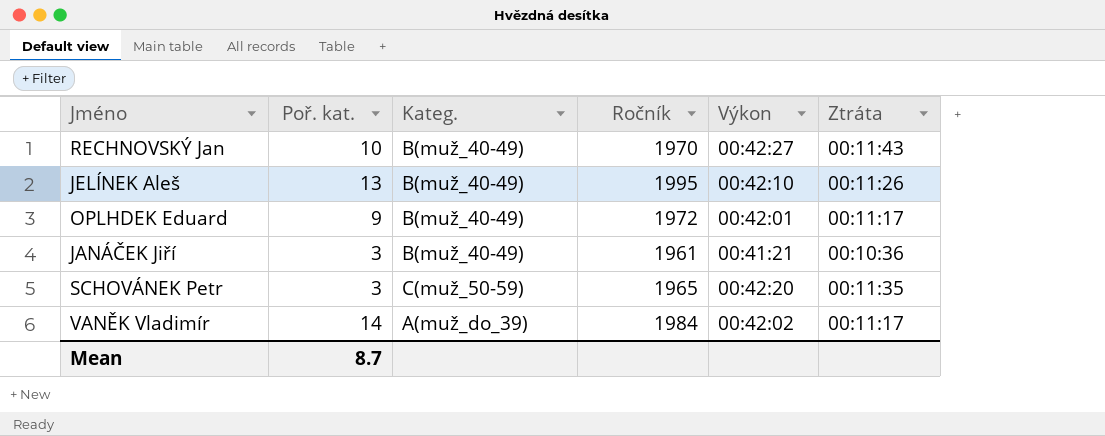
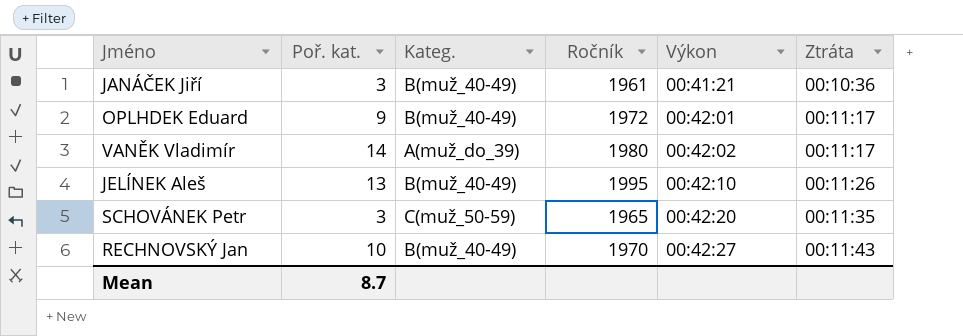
row order: none -> Výkon ascending
VANĚK Vladimír | Ročník: 1984 -> 1980

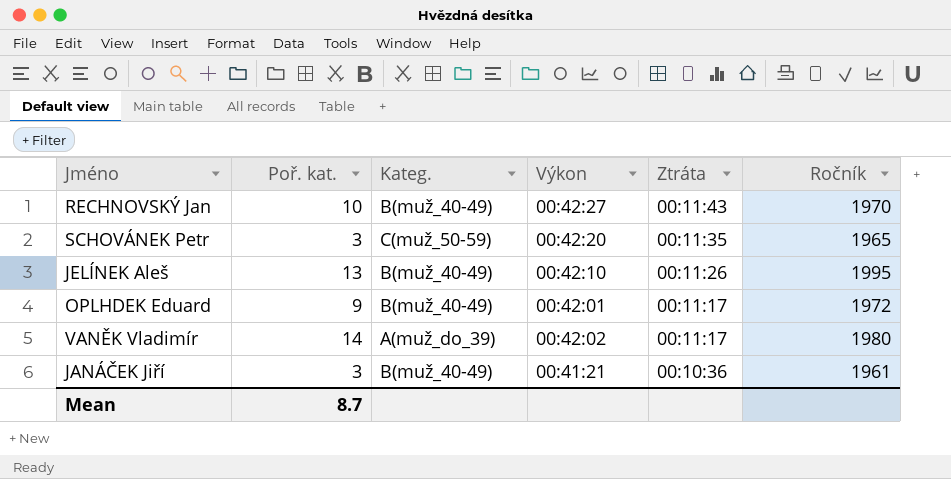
row order: Výkon ascending -> Ztráta descending
column Ročník | position: 4 -> 6

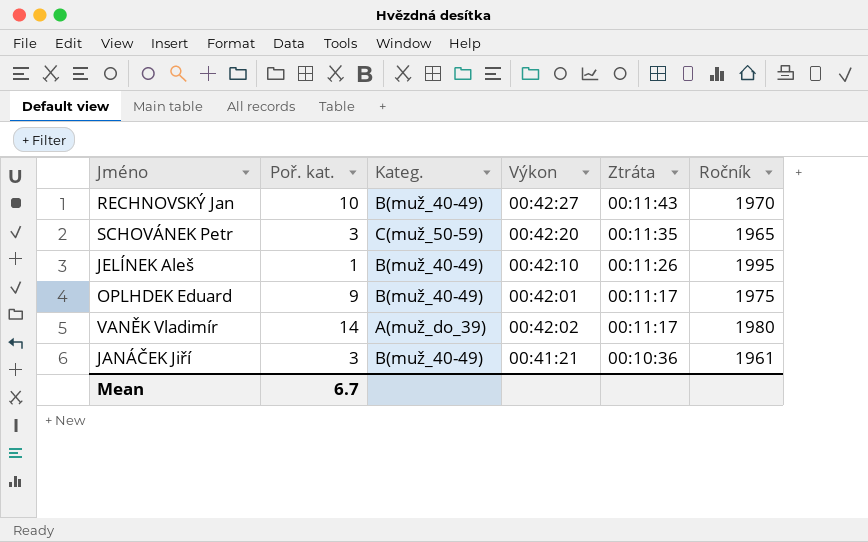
JELÍNEK Aleš | Poř. kat.: 13 -> 1
OPLHDEK Eduard | Ročník: 1972 -> 1975
Mean | Poř. kat.: 8.7 -> 6.7

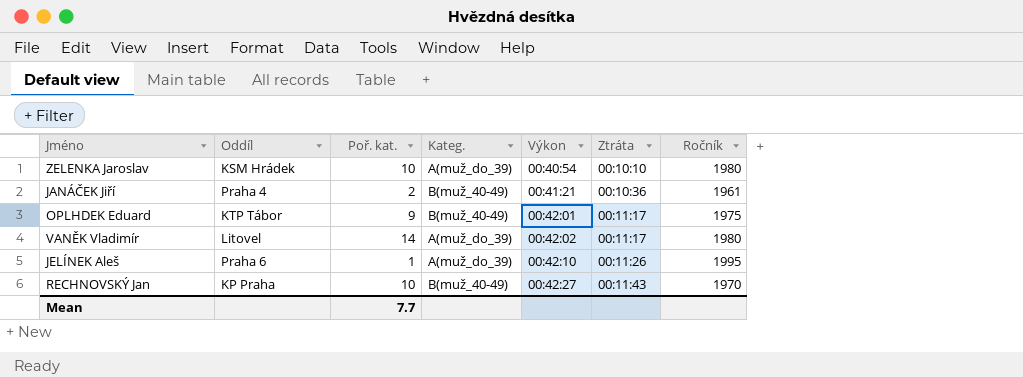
row order: Ztráta descending -> Výkon ascending
column Oddíl | position: none -> 2
row SCHOVÁNEK Petr: 3 | C(muž_50-59) | 00:42:20 | 00:11:35 | 1965 -> none
row ZELENKA Jaroslav: none -> KSM Hrádek | 10 | A(muž_do_39) | 00:40:54 | 00:10:10 | 1980
JANÁČEK Jiří | Poř. kat.: 3 -> 2
JELÍNEK Aleš | Kateg.: B(muž_40-49) -> A(muž_do_39)
Mean | Poř. kat.: 6.7 -> 7.7

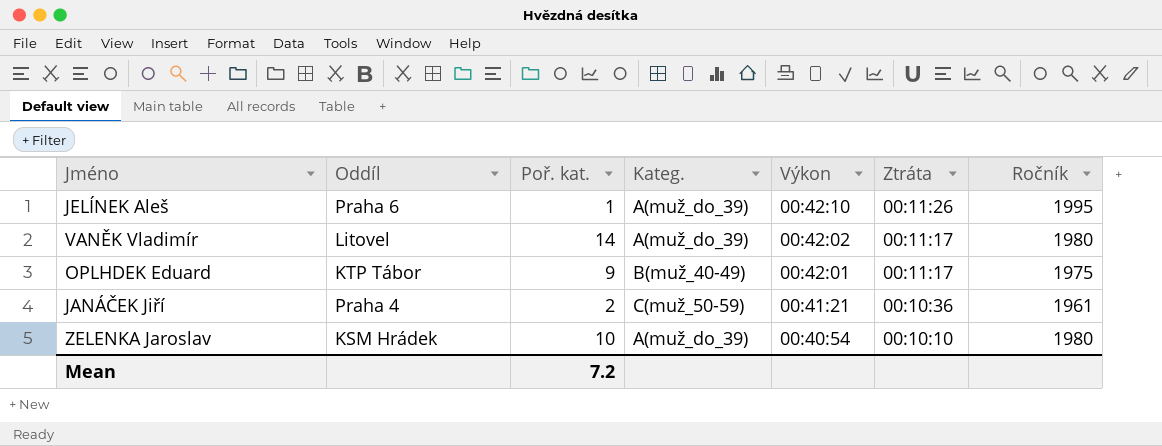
row order: Výkon ascending -> Výkon descending
row RECHNOVSKÝ Jan: KP Praha | 10 | B(muž_40-49) | 00:42:27 | 00:11:43 | 1970 -> none
JANÁČEK Jiří | Kateg.: B(muž_40-49) -> C(muž_50-59)
Mean | Poř. kat.: 7.7 -> 7.2

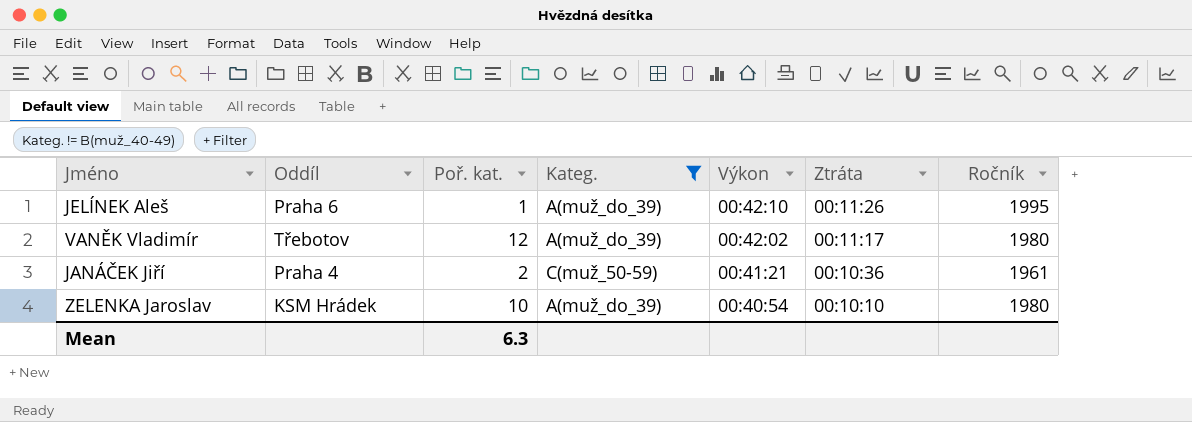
filter: none -> Kateg. != B(muž_40-49)
VANĚK Vladimír | Oddíl: Litovel -> Třebotov
VANĚK Vladimír | Poř. kat.: 14 -> 12
Mean | Poř. kat.: 7.2 -> 6.3

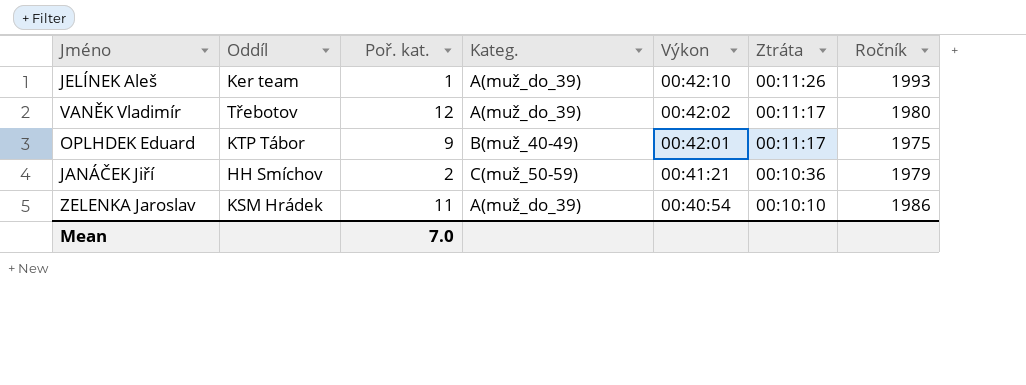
filter: Kateg. != B(muž_40-49) -> none
JELÍNEK Aleš | Oddíl: Praha 6 -> Ker team
JELÍNEK Aleš | Ročník: 1995 -> 1993
JANÁČEK Jiří | Oddíl: Praha 4 -> HH Smíchov
JANÁČEK Jiří | Ročník: 1961 -> 1979
ZELENKA Jaroslav | Poř. kat.: 10 -> 11
ZELENKA Jaroslav | Ročník: 1980 -> 1986
Mean | Poř. kat.: 6.3 -> 7.0

